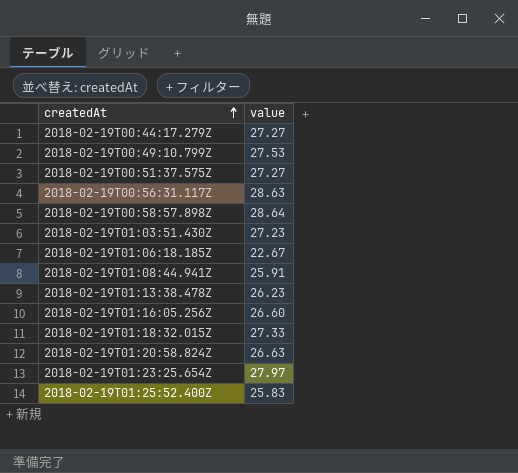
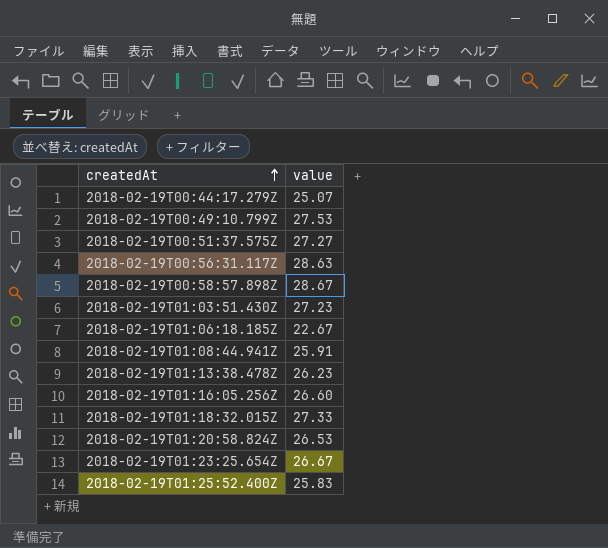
2018-02-19T00:44:17.279Z | value: 27.27 -> 25.07
2018-02-19T00:58:57.898Z | value: 28.64 -> 28.67
2018-02-19T01:20:58.824Z | value: 26.63 -> 26.53
2018-02-19T01:23:25.654Z | value: 27.97 -> 26.67

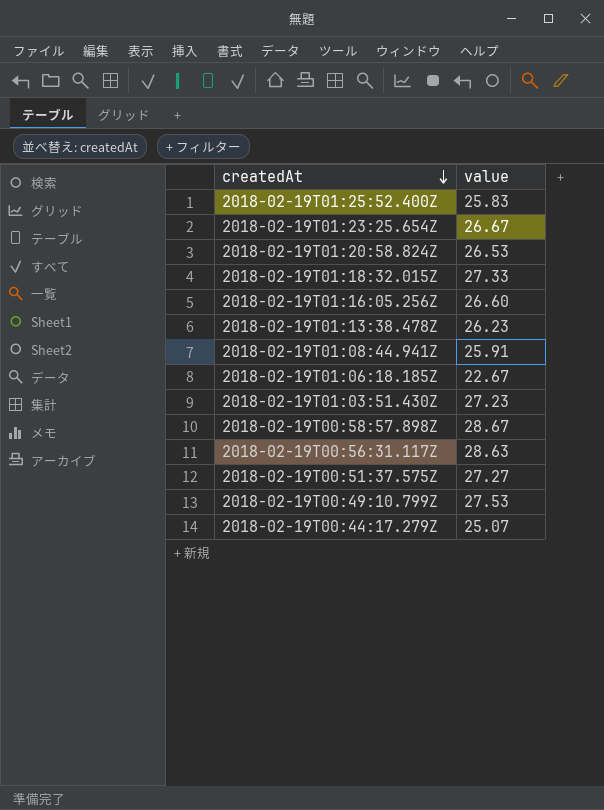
row order: createdAt ascending -> createdAt descending

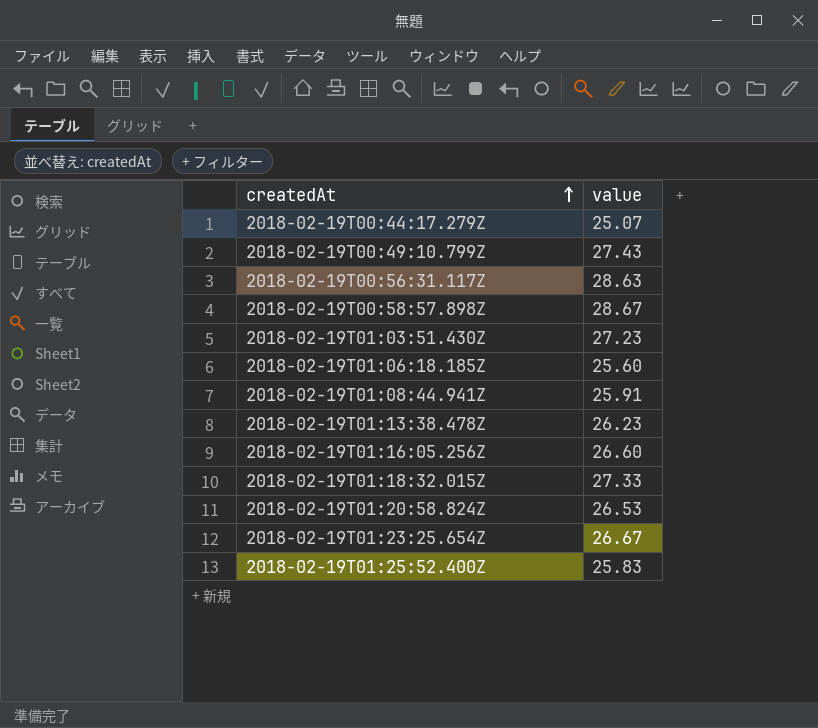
row order: createdAt descending -> createdAt ascending
row 2018-02-19T00:51:37.575Z: 27.27 -> none
2018-02-19T00:49:10.799Z | value: 27.53 -> 27.43
2018-02-19T01:06:18.185Z | value: 22.67 -> 25.60

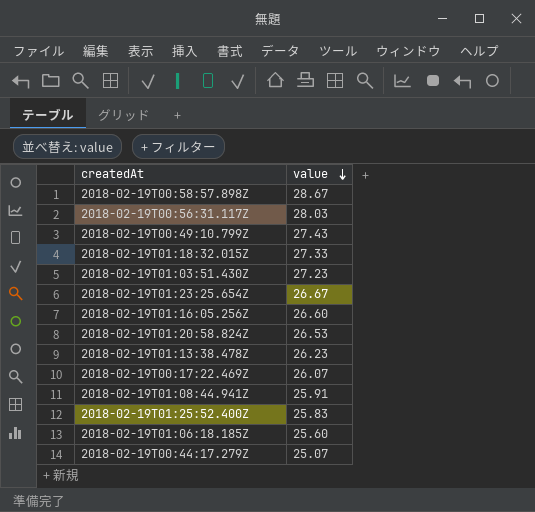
row order: createdAt ascending -> value descending
2018-02-19T00:56:31.117Z | value: 28.63 -> 28.03
row 2018-02-19T00:17:22.469Z: none -> 26.07

